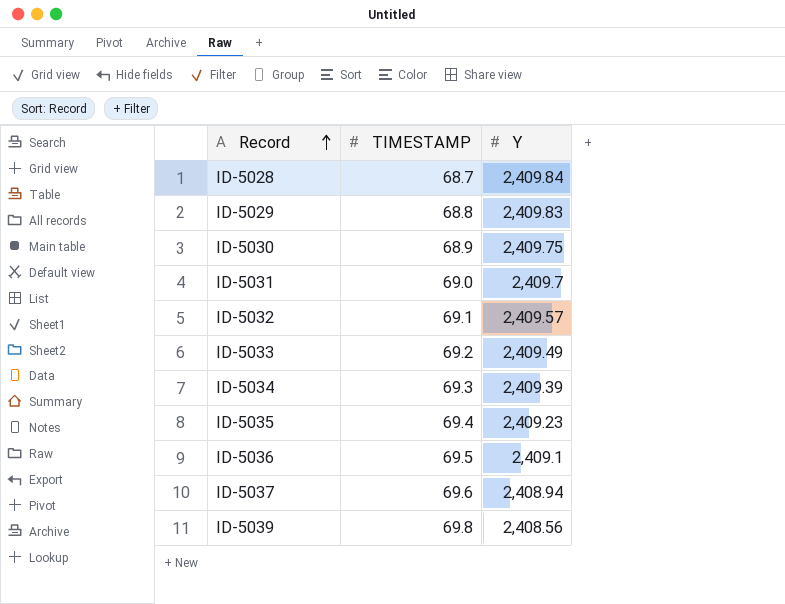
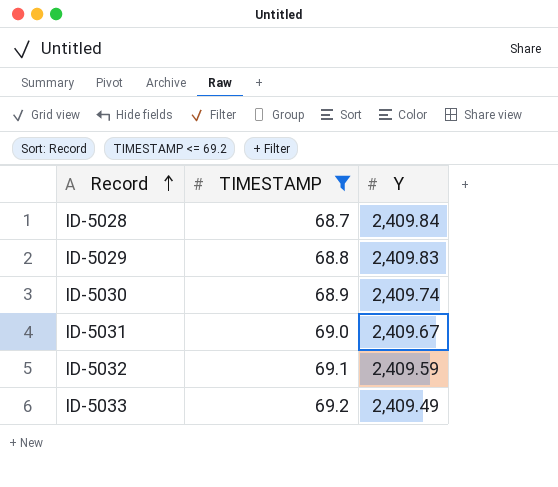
filter: none -> TIMESTAMP <= 69.2
ID-5030 | Y: 2,409.75 -> 2,409.74
ID-5031 | Y: 2,409.7 -> 2,409.67
ID-5032 | Y: 2,409.57 -> 2,409.59

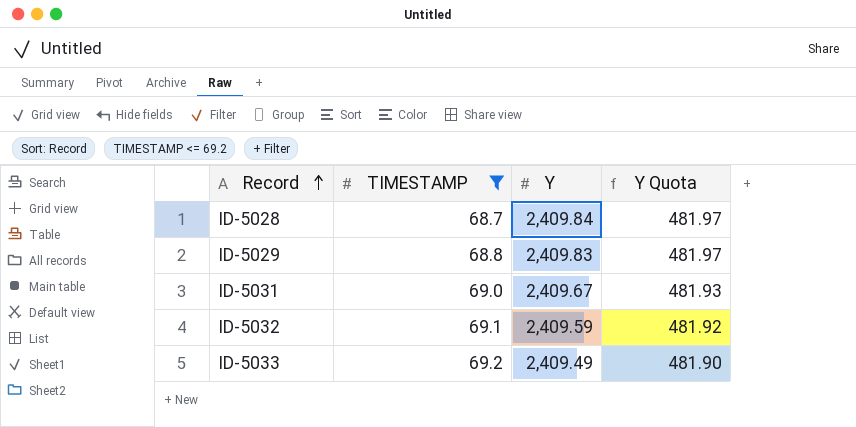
column Y Quota | formula: none -> [Y] * 0.2
row ID-5030: 68.9 | 2,409.74 -> none

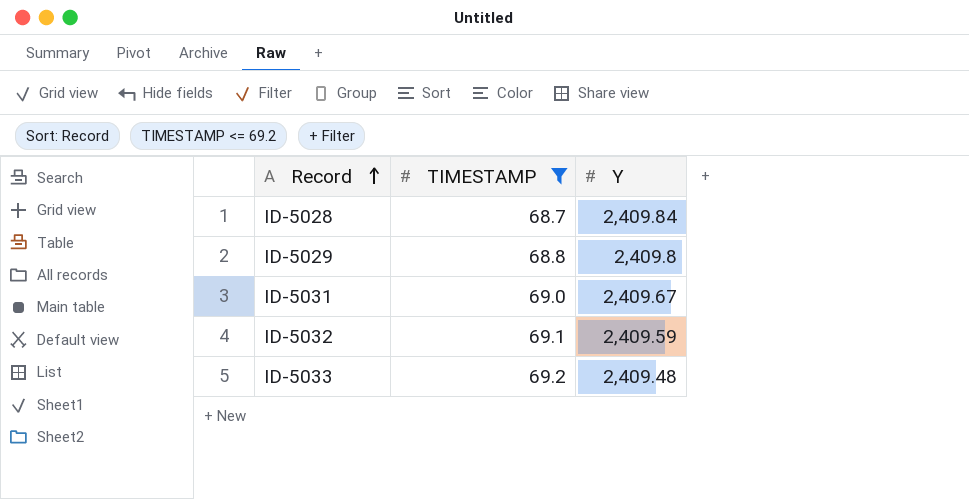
column Y Quota | formula: [Y] * 0.2 -> none
ID-5029 | Y: 2,409.83 -> 2,409.8
ID-5033 | Y: 2,409.49 -> 2,409.48

